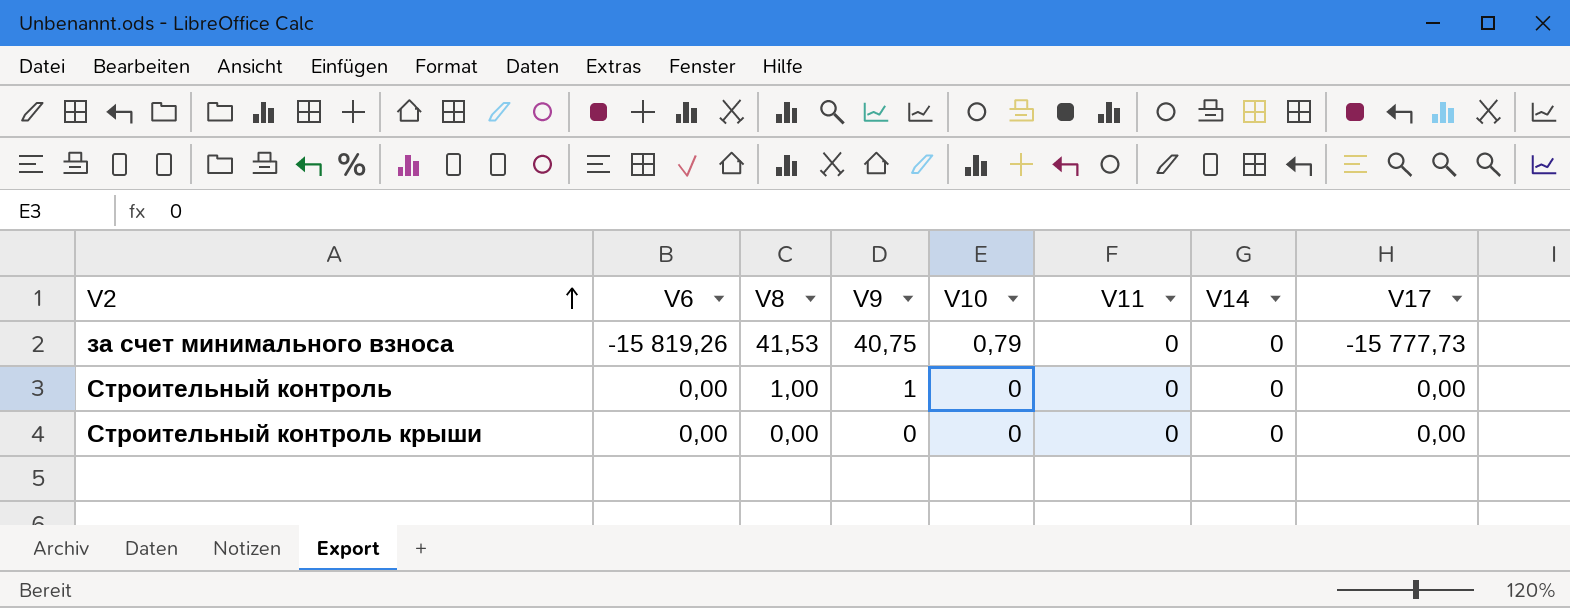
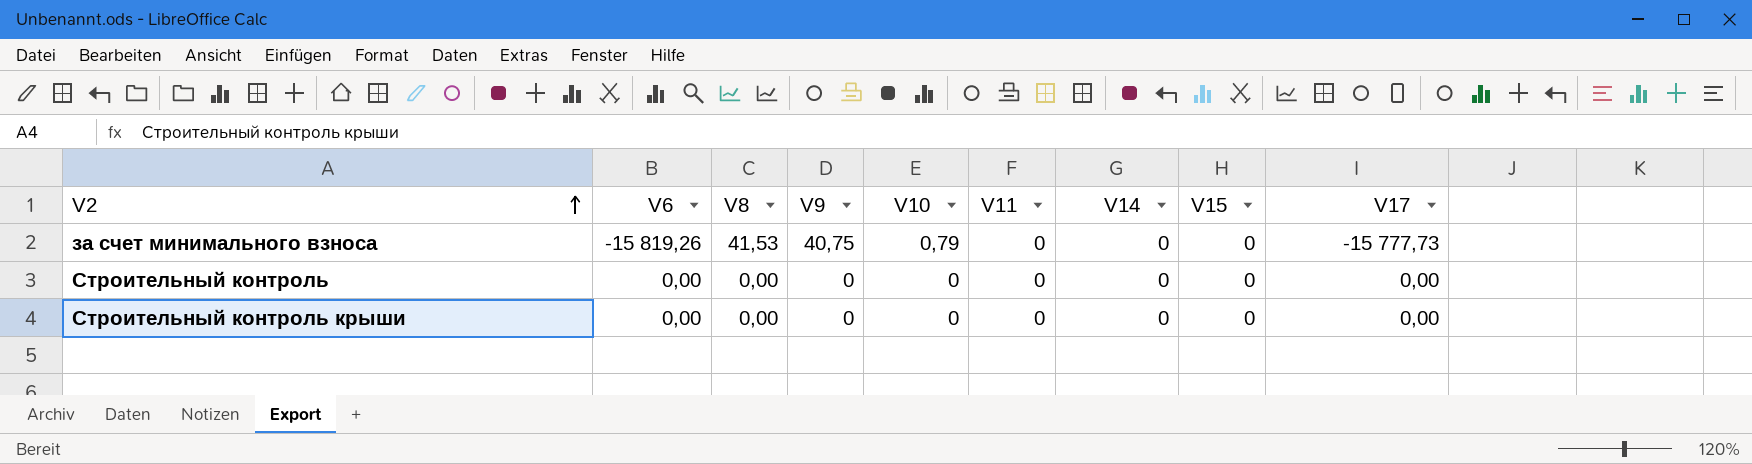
column V15 | position: none -> 8
Строительный контроль | V8: 1,00 -> 0,00
Строительный контроль | V9: 1 -> 0

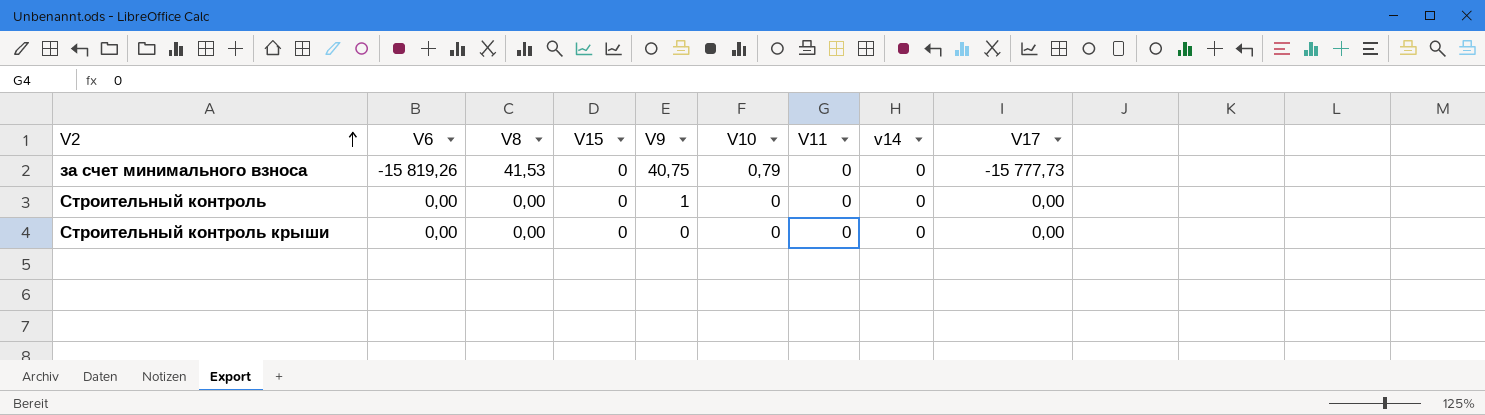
column V15 | position: 8 -> 4
column name: V14 -> v14
Строительный контроль | V9: 0 -> 1

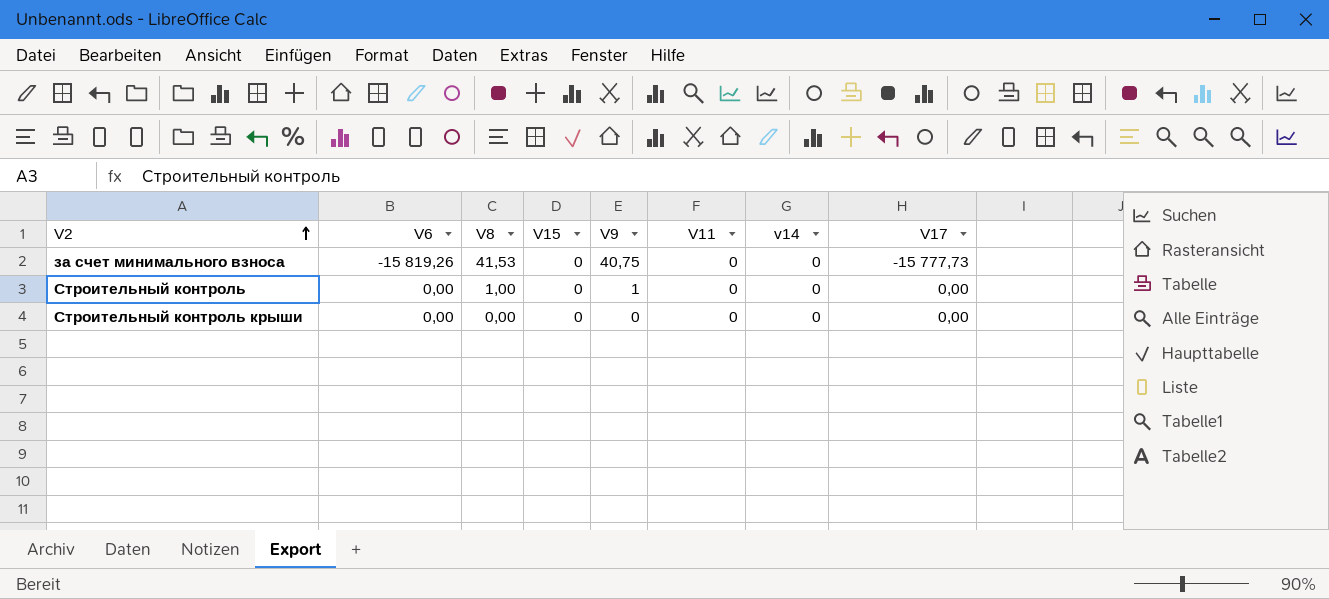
column V10 | position: 6 -> none
Строительный контроль | V8: 0,00 -> 1,00

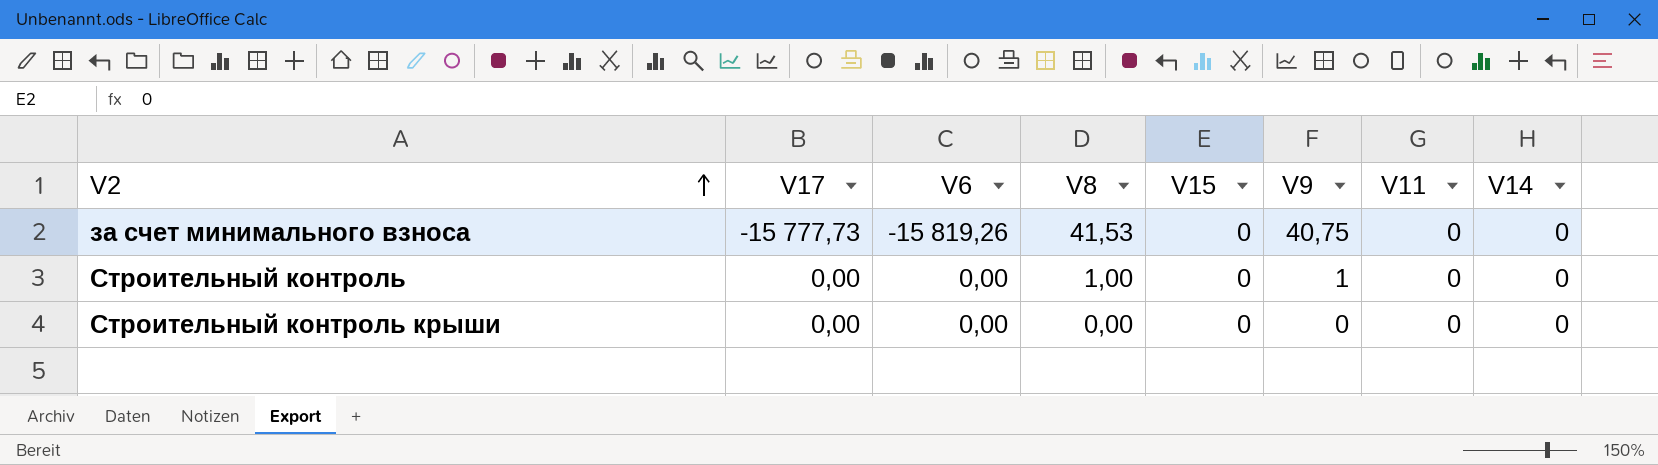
column V17 | position: 8 -> 2
column name: v14 -> V14

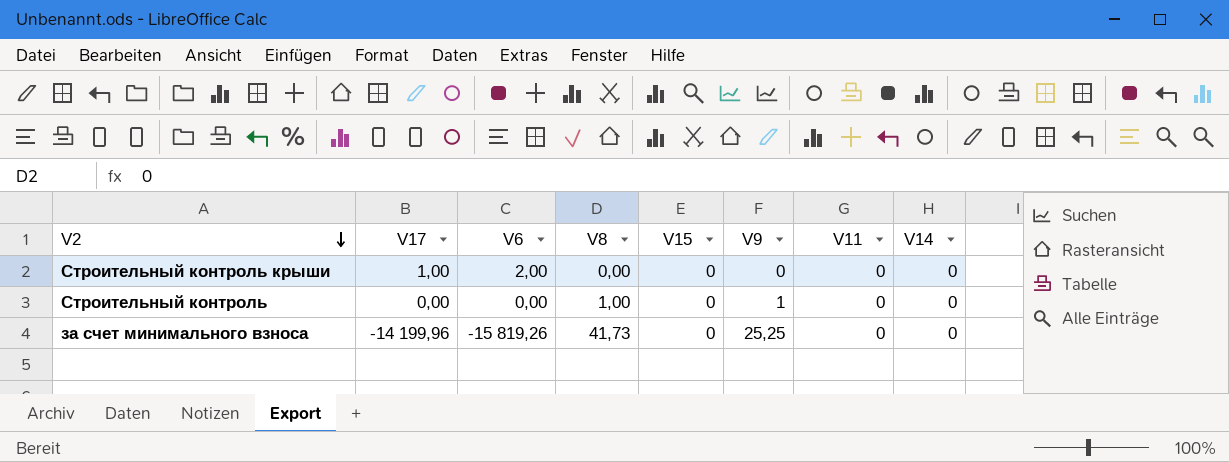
row order: V2 ascending -> V2 descending
Строительный контроль крыши | V17: 0,00 -> 1,00
Строительный контроль крыши | V6: 0,00 -> 2,00
за счет минимального взноса | V17: -15 777,73 -> -14 199,96
за счет минимального взноса | V8: 41,53 -> 41,73
за счет минимального взноса | V9: 40,75 -> 25,25

